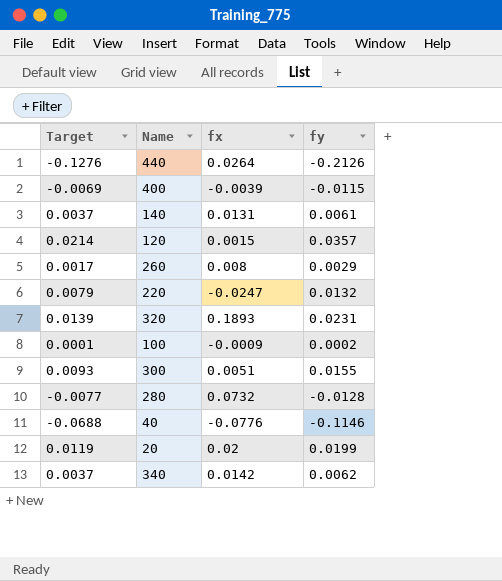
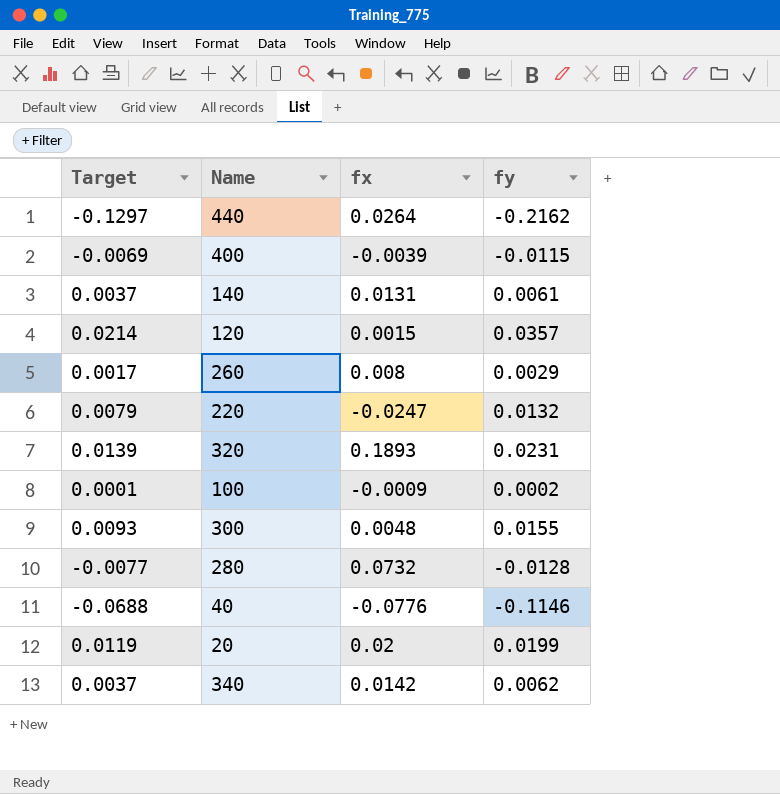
440 | Target: -0.1276 -> -0.1297
440 | fy: -0.2126 -> -0.2162
300 | fx: 0.0051 -> 0.0048

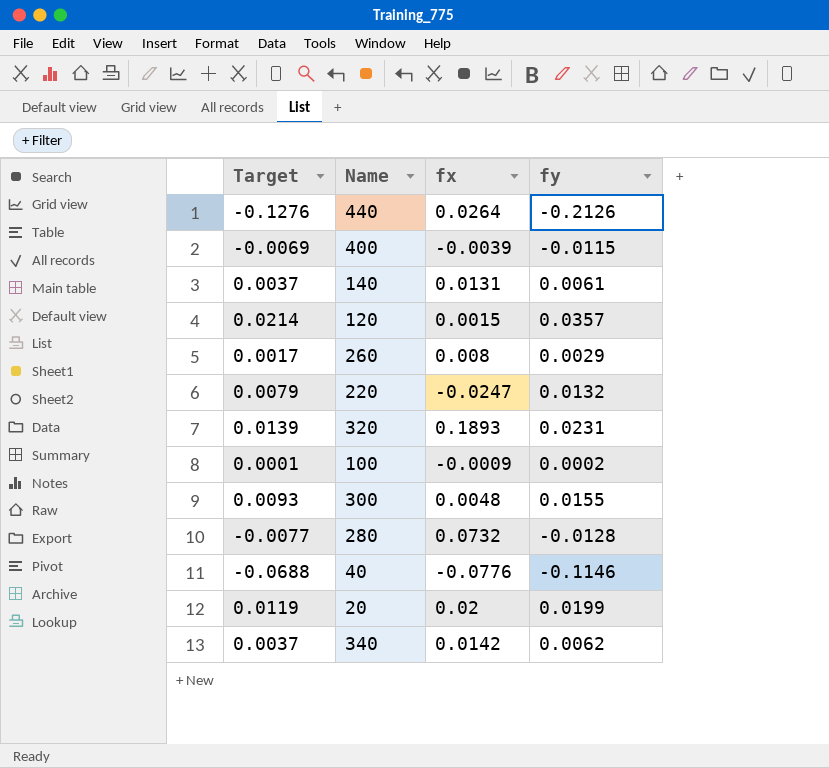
440 | Target: -0.1297 -> -0.1276
440 | fy: -0.2162 -> -0.2126

